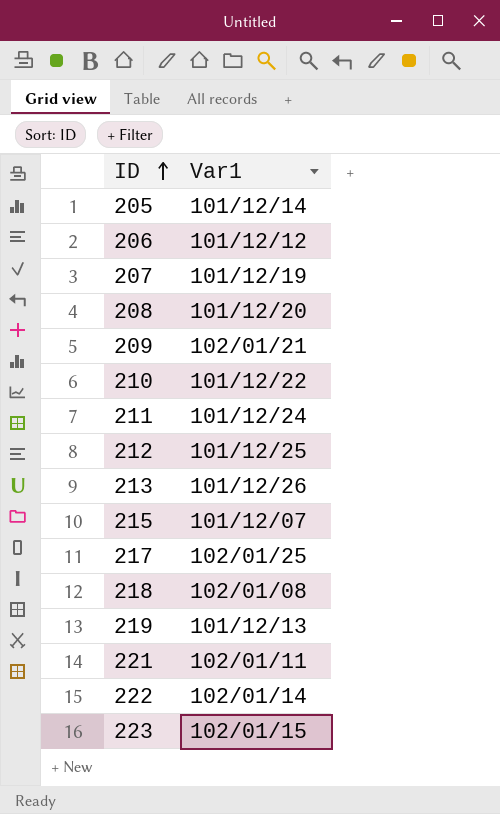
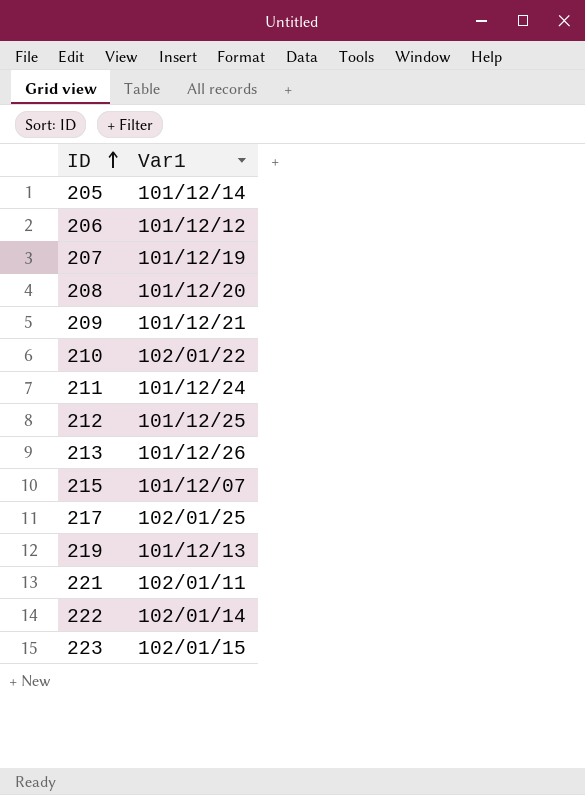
row 218: 102/01/08 -> none
209 | Var1: 102/01/21 -> 101/12/21
210 | Var1: 101/12/22 -> 102/01/22

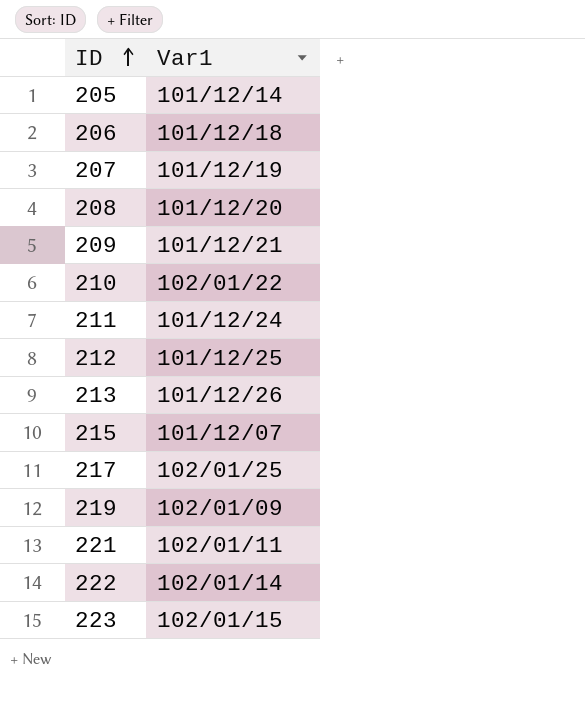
206 | Var1: 101/12/12 -> 101/12/18
219 | Var1: 101/12/13 -> 102/01/09

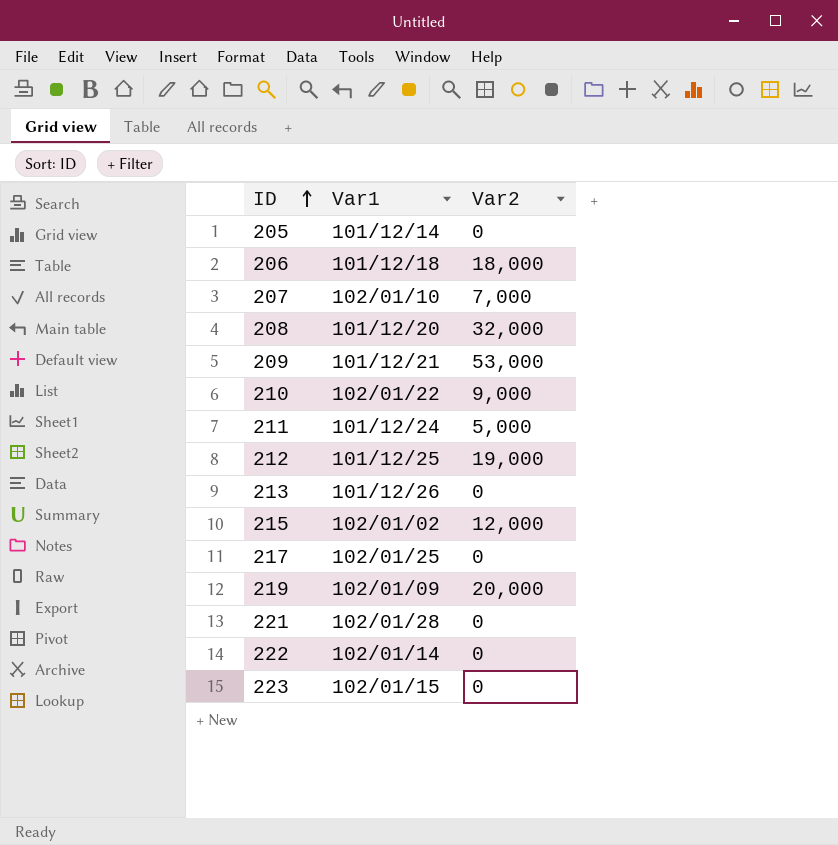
column Var2 | position: none -> 3
207 | Var1: 101/12/19 -> 102/01/10
215 | Var1: 101/12/07 -> 102/01/02
221 | Var1: 102/01/11 -> 102/01/28

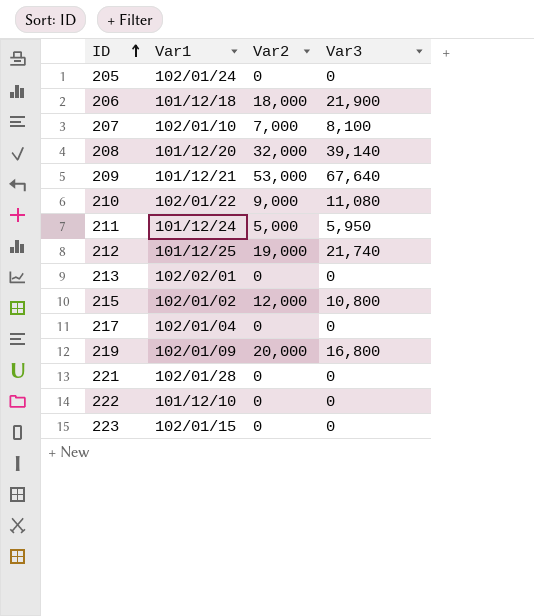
column Var3 | position: none -> 4
205 | Var1: 101/12/14 -> 102/01/24
213 | Var1: 101/12/26 -> 102/02/01
217 | Var1: 102/01/25 -> 102/01/04
222 | Var1: 102/01/14 -> 101/12/10

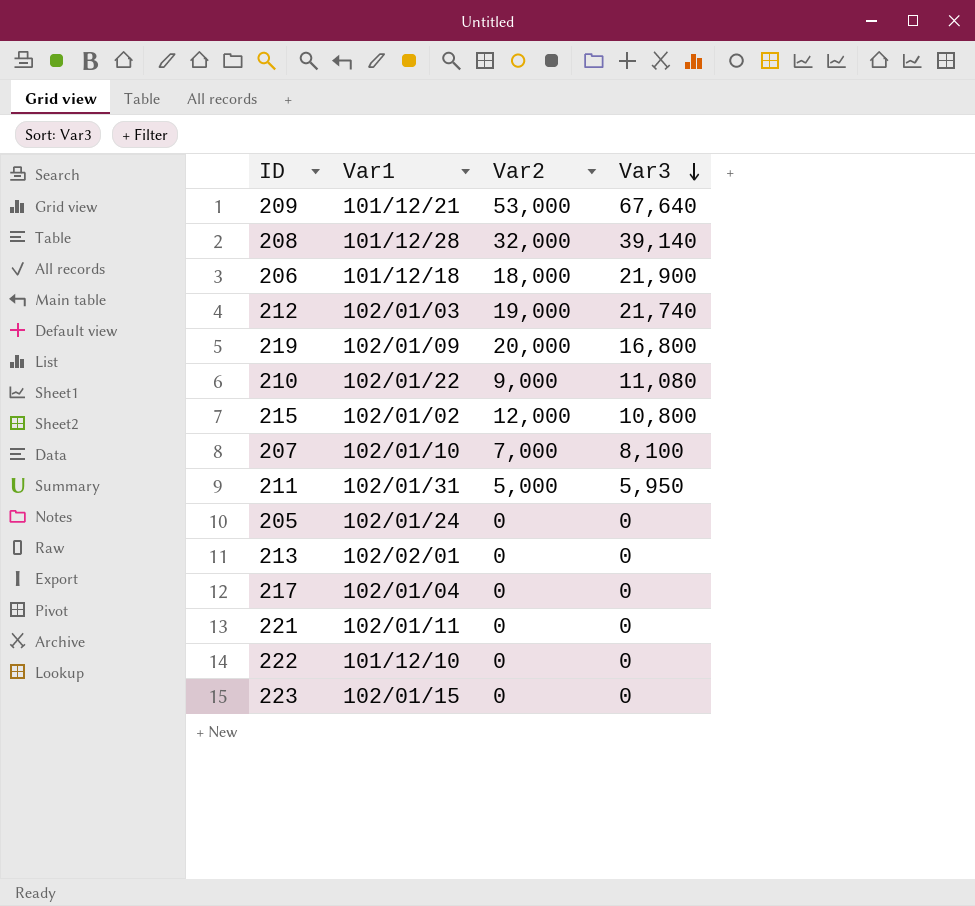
row order: ID ascending -> Var3 descending
208 | Var1: 101/12/20 -> 101/12/28
212 | Var1: 101/12/25 -> 102/01/03
211 | Var1: 101/12/24 -> 102/01/31
221 | Var1: 102/01/28 -> 102/01/11

